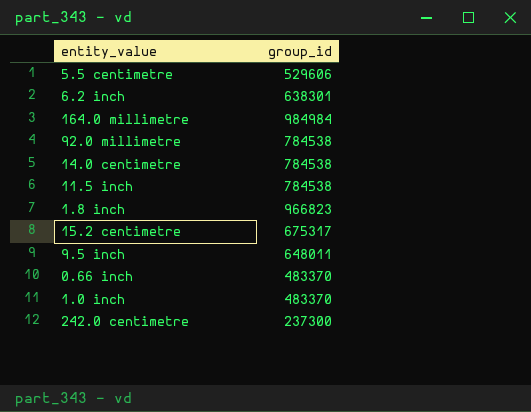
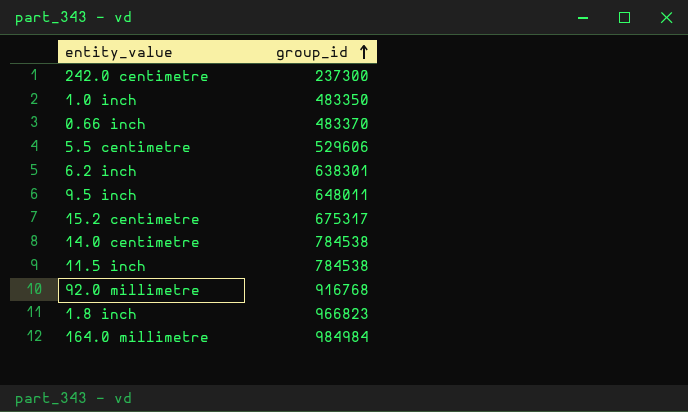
row order: none -> group_id ascending
1.0 inch | group_id: 483370 -> 483350
92.0 millimetre | group_id: 784538 -> 916768

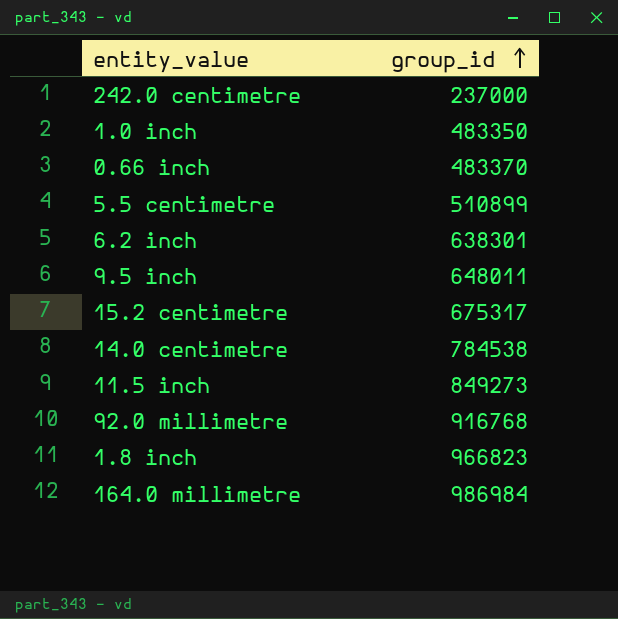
242.0 centimetre | group_id: 237300 -> 237000
5.5 centimetre | group_id: 529606 -> 510899
11.5 inch | group_id: 784538 -> 849273
164.0 millimetre | group_id: 984984 -> 986984

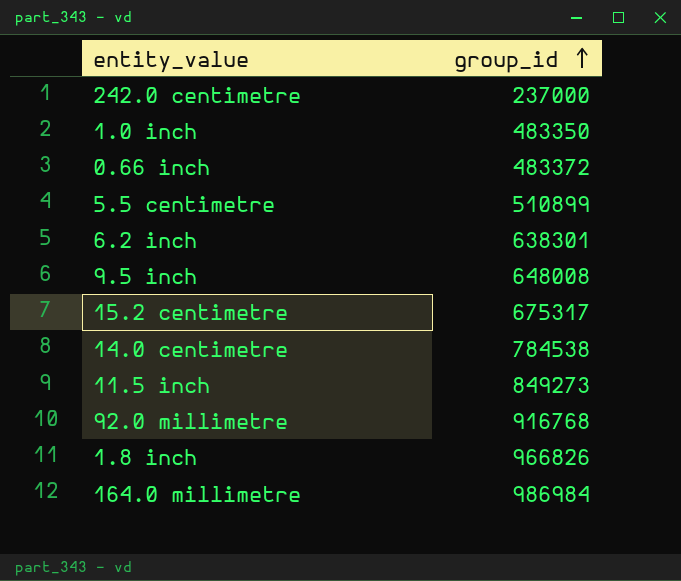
0.66 inch | group_id: 483370 -> 483372
9.5 inch | group_id: 648011 -> 648008
1.8 inch | group_id: 966823 -> 966826

